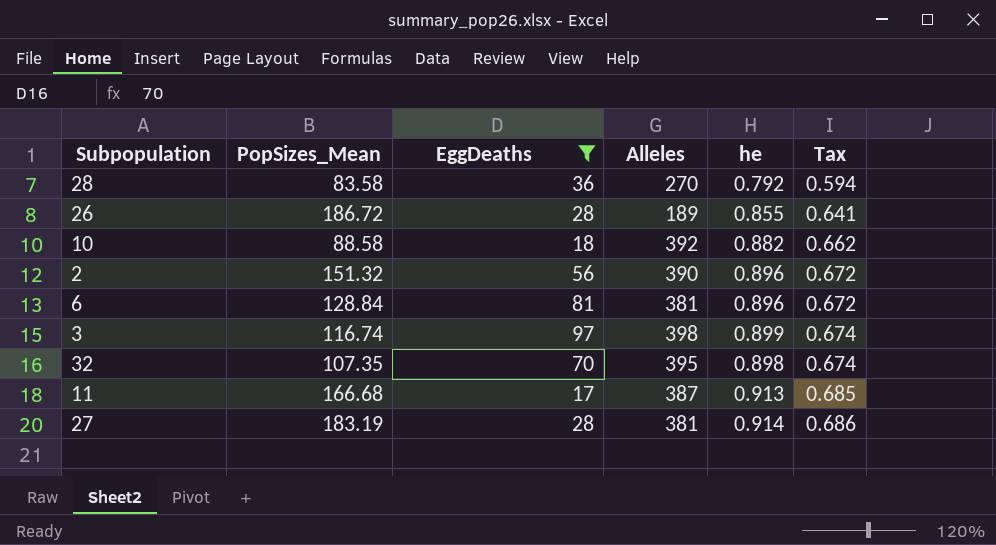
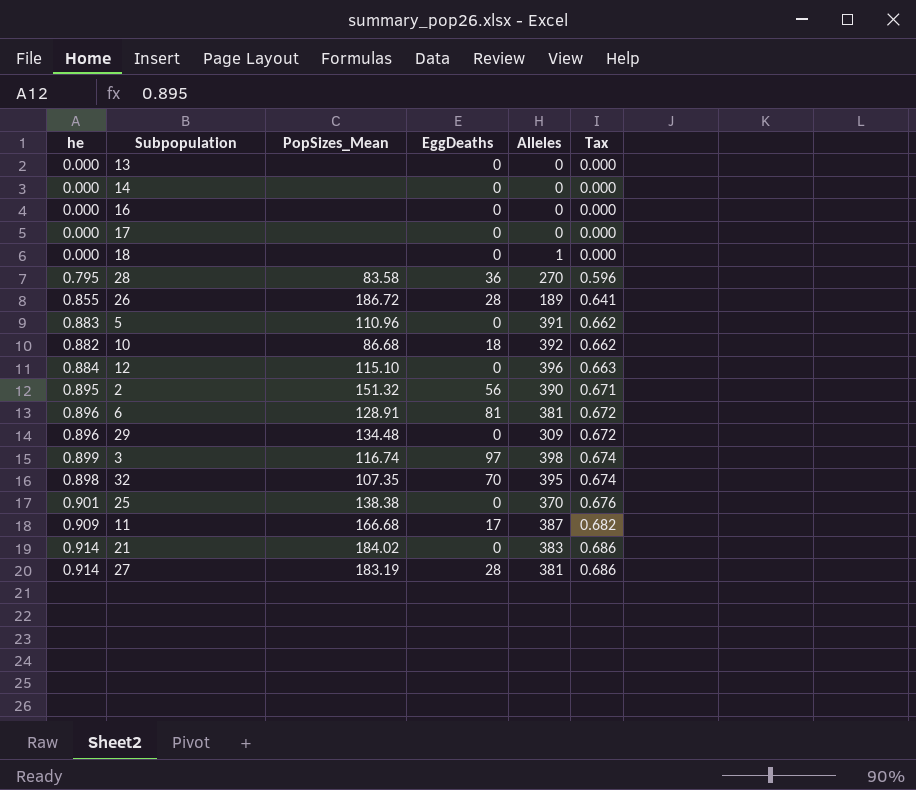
filter: EggDeaths != 0 -> none
column he | position: 5 -> 1
28 | he: 0.792 -> 0.795
28 | Tax: 0.594 -> 0.596
10 | PopSizes_Mean: 88.58 -> 86.68
2 | he: 0.896 -> 0.895
2 | Tax: 0.672 -> 0.671
6 | PopSizes_Mean: 128.84 -> 128.91
11 | he: 0.913 -> 0.909
11 | Tax: 0.685 -> 0.682

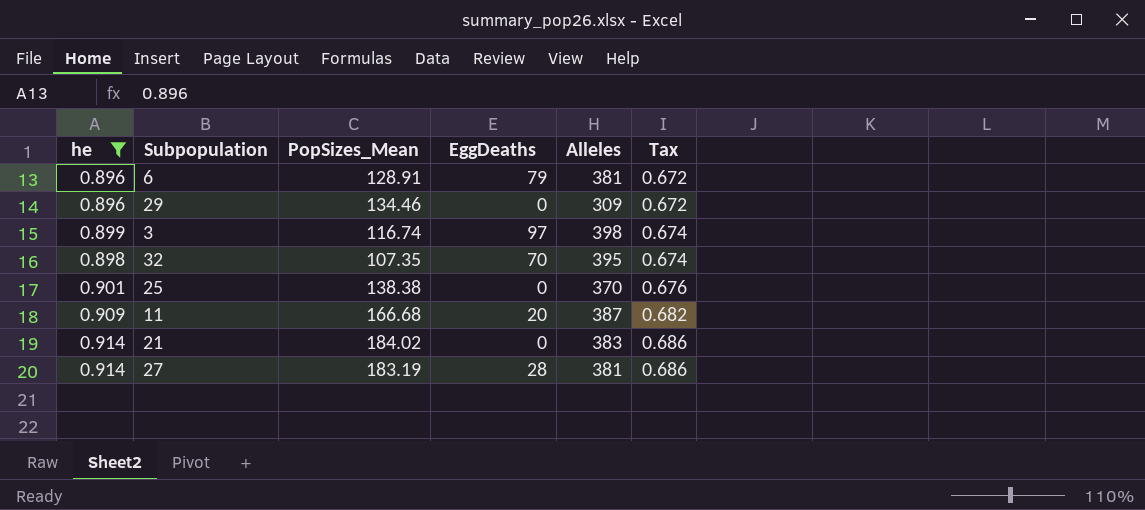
filter: none -> he >= 0.896
6 | EggDeaths: 81 -> 79
29 | PopSizes_Mean: 134.48 -> 134.46
11 | EggDeaths: 17 -> 20

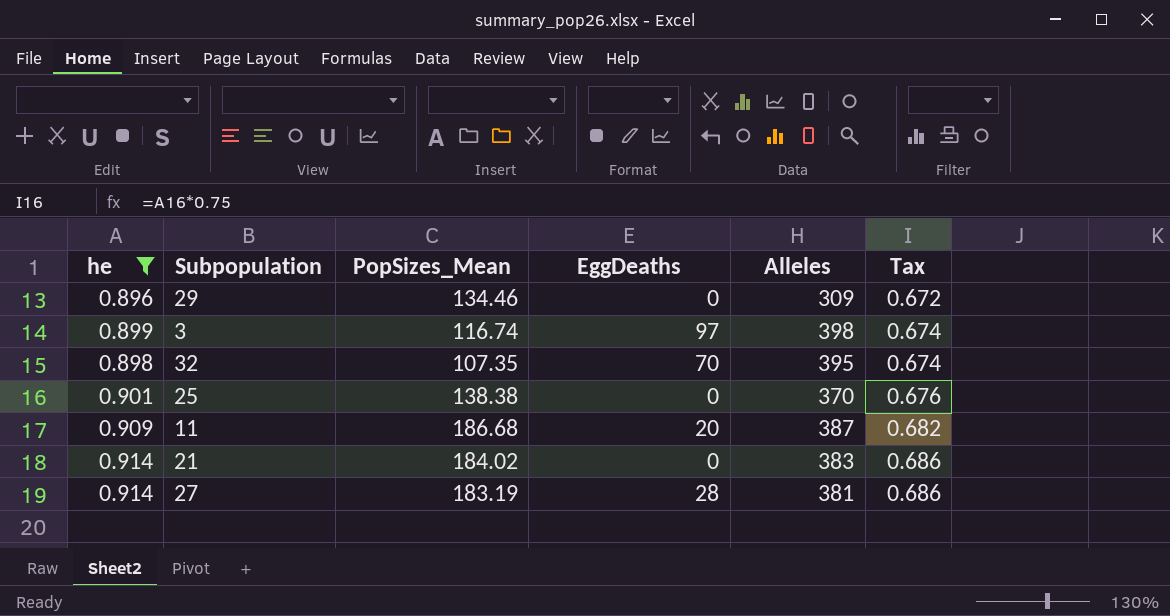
row 6: 0.896 | 128.91 | 79 | 381 | 0.672 -> none
11 | PopSizes_Mean: 166.68 -> 186.68

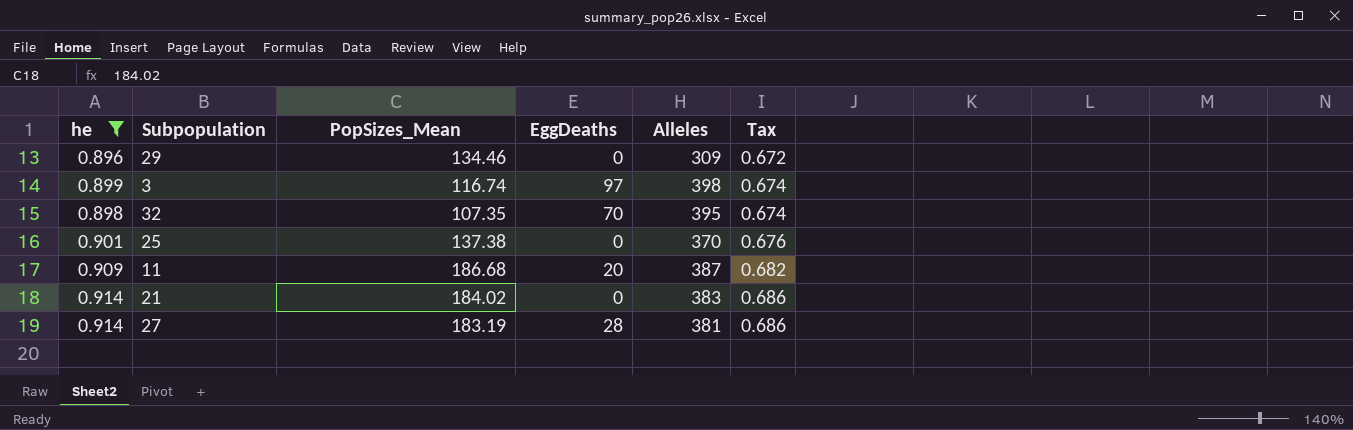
25 | PopSizes_Mean: 138.38 -> 137.38

